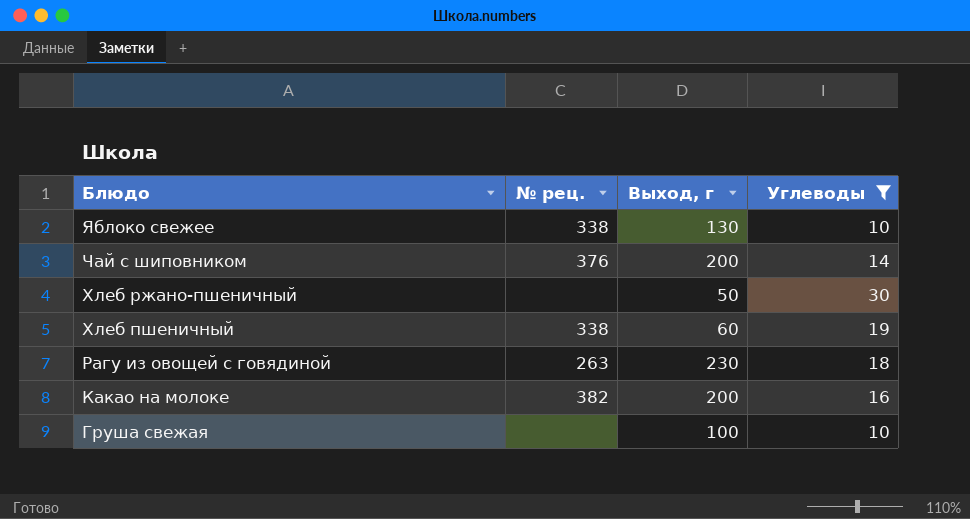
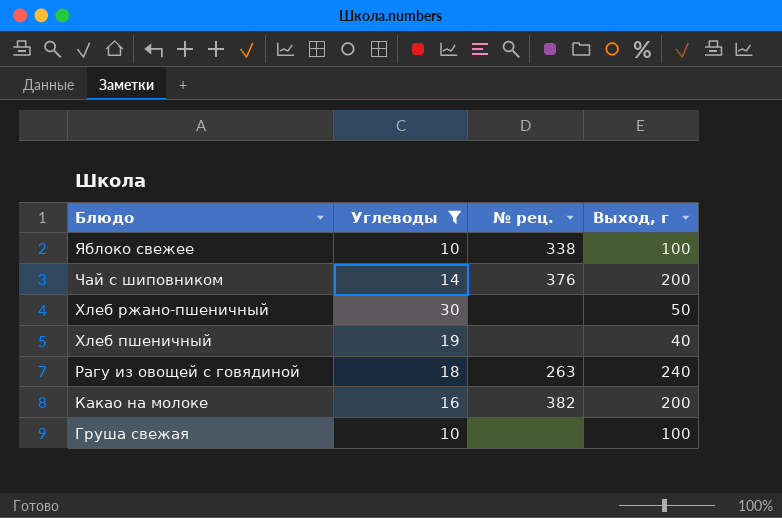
column Углеводы | position: 4 -> 2
Яблоко свежее | Выход, г: 130 -> 100
Хлеб пшеничный | № рец.: 338 -> none
Хлеб пшеничный | Выход, г: 60 -> 40
Рагу из овощей с говядиной | Выход, г: 230 -> 240

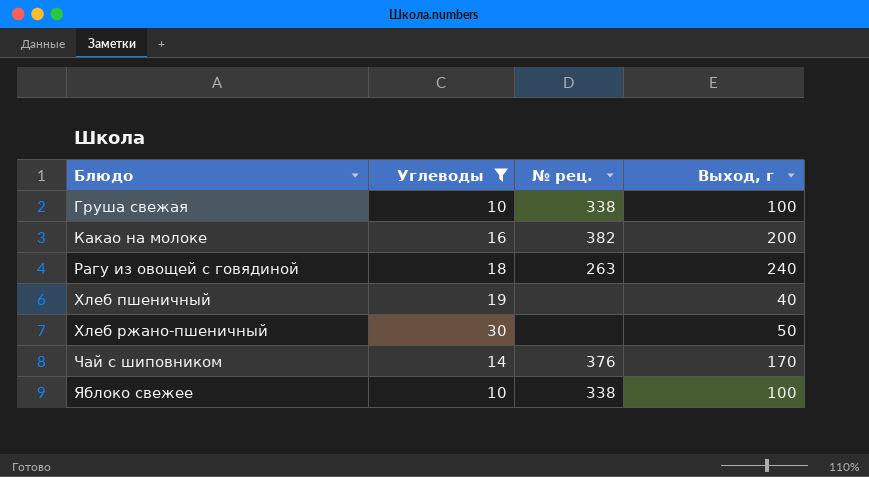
row order: Блюдо descending -> Блюдо ascending
Груша свежая | № рец.: none -> 338
Чай с шиповником | Выход, г: 200 -> 170

